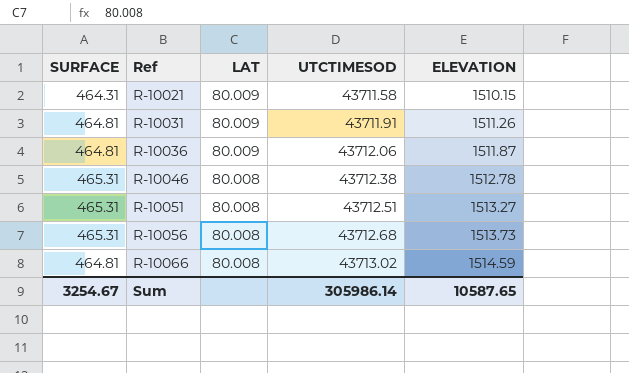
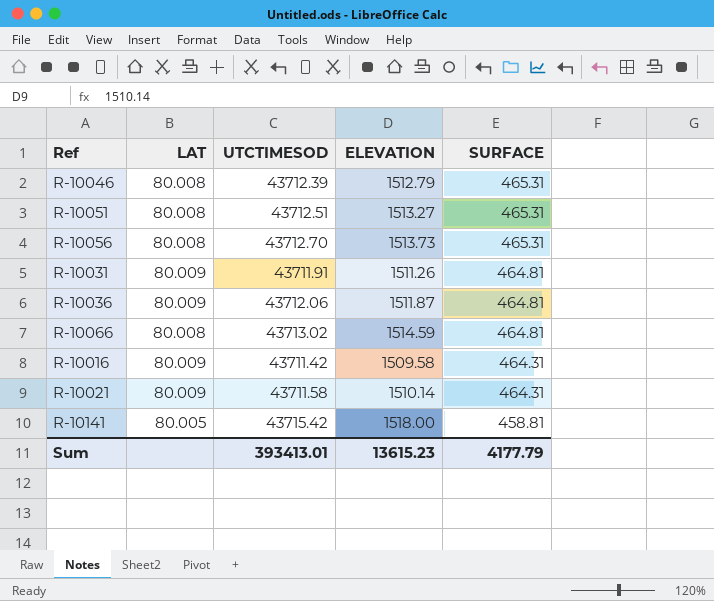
row order: Ref ascending -> SURFACE descending
column SURFACE | position: 1 -> 5
R-10046 | UTCTIMESOD: 43712.38 -> 43712.39
R-10046 | ELEVATION: 1512.78 -> 1512.79
R-10056 | UTCTIMESOD: 43712.68 -> 43712.70
row R-10016: none -> 80.009 | 43711.42 | 1509.58 | 464.31
R-10021 | ELEVATION: 1510.15 -> 1510.14
row R-10141: none -> 80.005 | 43715.42 | 1518.00 | 458.81
Sum | UTCTIMESOD: 305986.14 -> 393413.01
Sum | ELEVATION: 10587.65 -> 13615.23
Sum | SURFACE: 3254.67 -> 4177.79

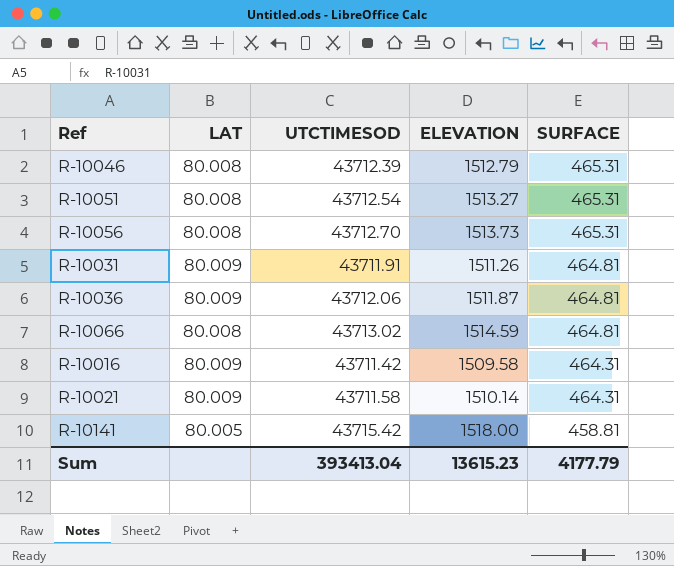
R-10051 | UTCTIMESOD: 43712.51 -> 43712.54
Sum | UTCTIMESOD: 393413.01 -> 393413.04

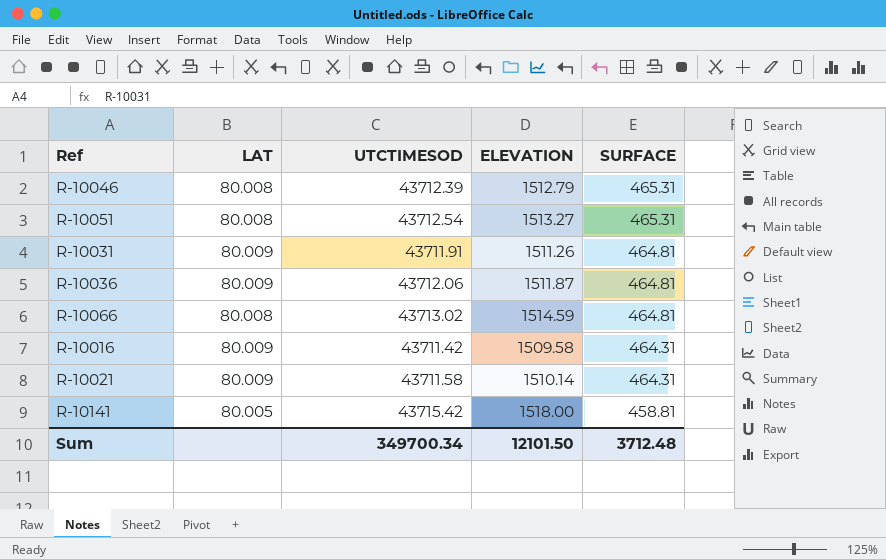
row R-10056: 80.008 | 43712.70 | 1513.73 | 465.31 -> none
Sum | UTCTIMESOD: 393413.04 -> 349700.34
Sum | ELEVATION: 13615.23 -> 12101.50
Sum | SURFACE: 4177.79 -> 3712.48

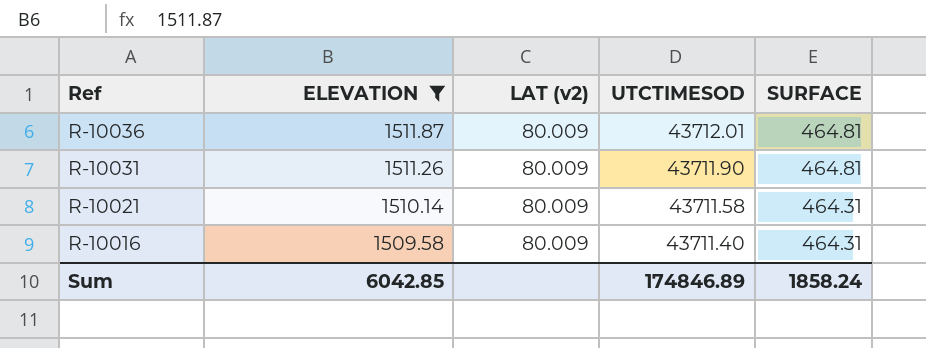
filter: none -> ELEVATION <= 1511.87
row order: SURFACE descending -> Ref descending
column ELEVATION | position: 4 -> 2
column name: LAT -> LAT (v2)
R-10036 | UTCTIMESOD: 43712.06 -> 43712.01
R-10031 | UTCTIMESOD: 43711.91 -> 43711.90
R-10016 | UTCTIMESOD: 43711.42 -> 43711.40
Sum | ELEVATION: 12101.50 -> 6042.85
Sum | UTCTIMESOD: 349700.34 -> 174846.89
Sum | SURFACE: 3712.48 -> 1858.24

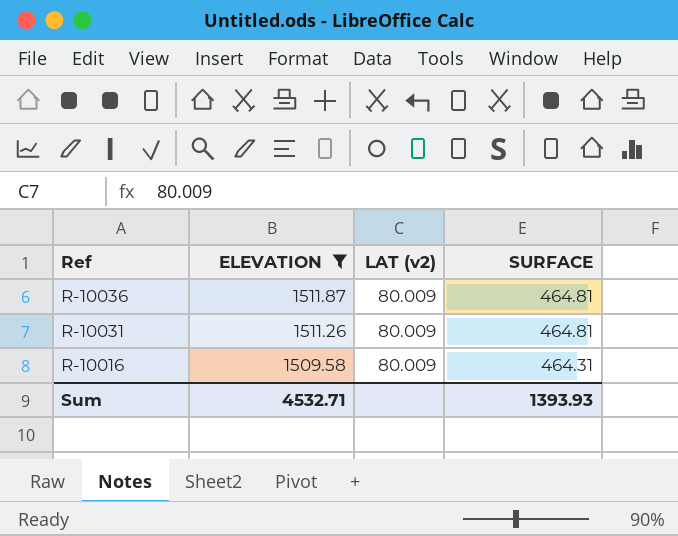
column UTCTIMESOD | position: 4 -> none
row R-10021: 1510.14 | 80.009 | 43711.58 | 464.31 -> none
Sum | ELEVATION: 6042.85 -> 4532.71
Sum | SURFACE: 1858.24 -> 1393.93

